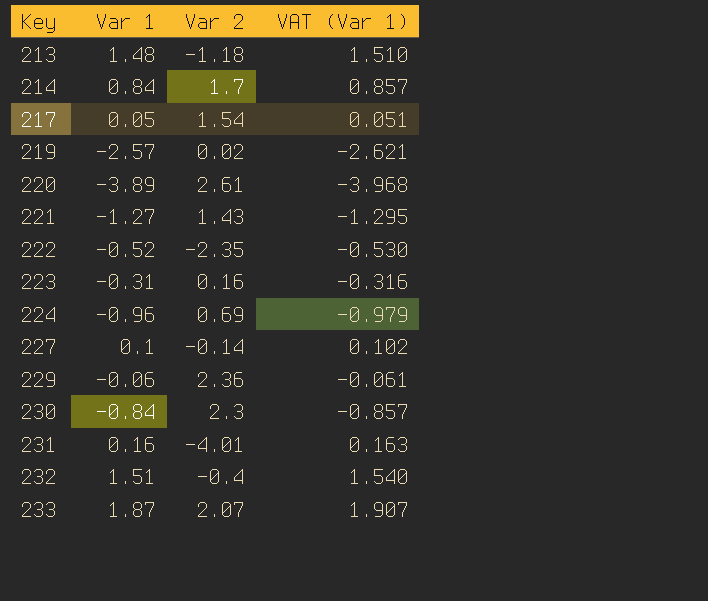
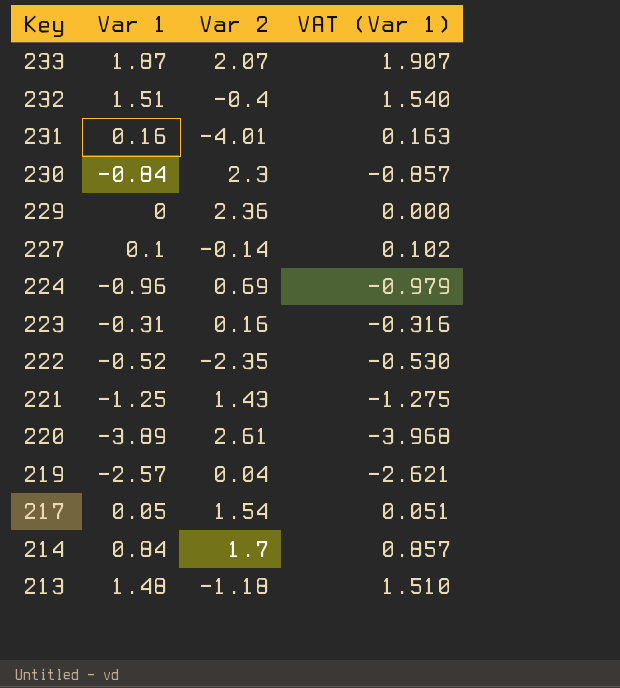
row order: Key ascending -> Key descending
229 | Var 1: -0.06 -> 0
229 | VAT (Var 1): -0.061 -> 0.000
221 | Var 1: -1.27 -> -1.25
221 | VAT (Var 1): -1.295 -> -1.275
219 | Var 2: 0.02 -> 0.04

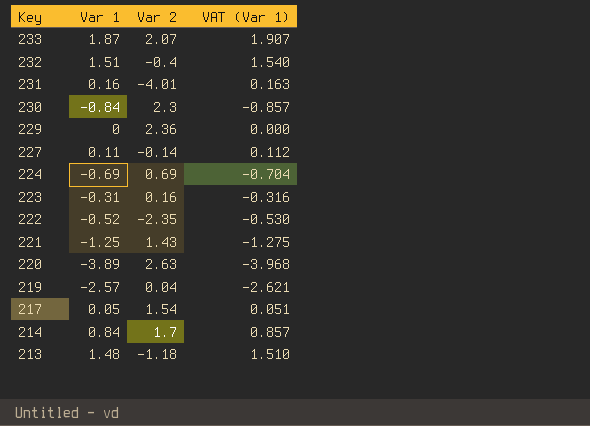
227 | Var 1: 0.1 -> 0.11
227 | VAT (Var 1): 0.102 -> 0.112
224 | Var 1: -0.96 -> -0.69
224 | VAT (Var 1): -0.979 -> -0.704
220 | Var 2: 2.61 -> 2.63

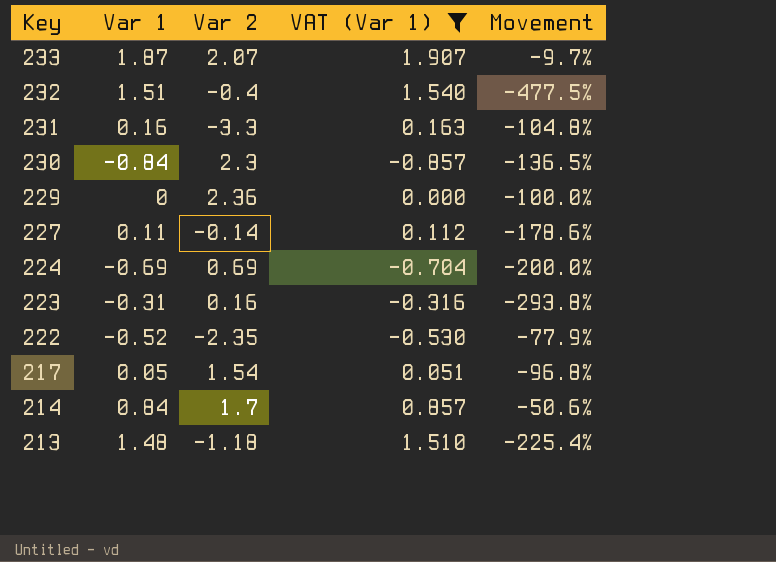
filter: none -> VAT (Var 1) >= -0.857
column Movement | formula: none -> ([Var 1] - [Var 2]) / [Var 2]
231 | Var 2: -4.01 -> -3.3

